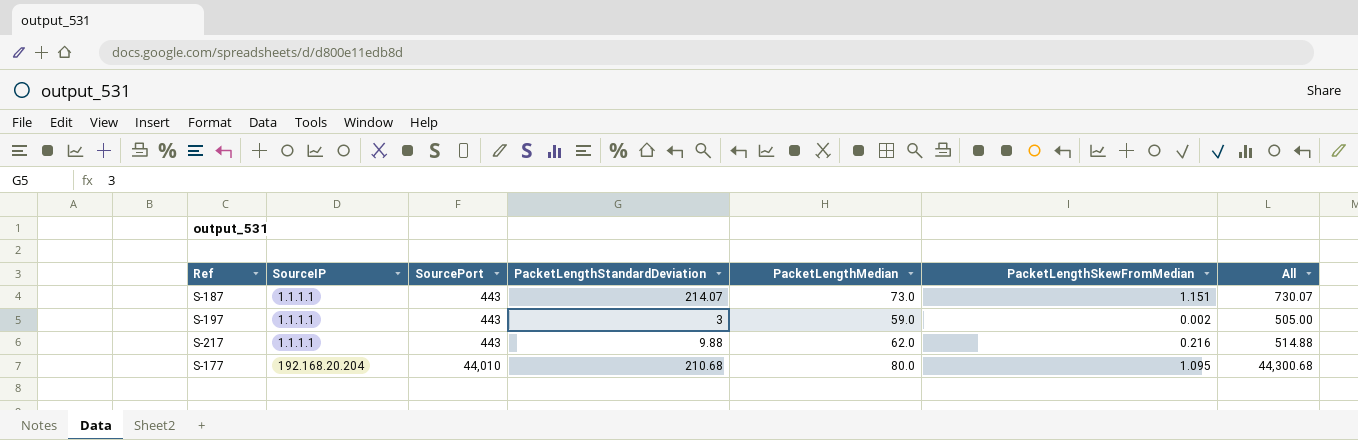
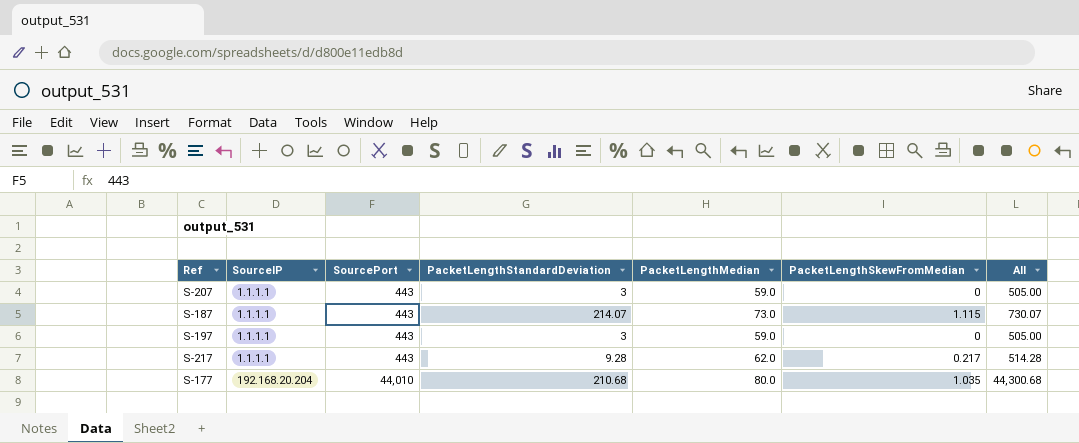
row S-207: none -> 1.1.1.1 | 443 | 3 | 59.0 | 0 | 505.00
S-187 | PacketLengthSkewFromMedian: 1.151 -> 1.115
S-197 | PacketLengthSkewFromMedian: 0.002 -> 0
S-217 | PacketLengthStandardDeviation: 9.88 -> 9.28
S-217 | PacketLengthSkewFromMedian: 0.216 -> 0.217
S-217 | All: 514.88 -> 514.28
S-177 | PacketLengthSkewFromMedian: 1.095 -> 1.035

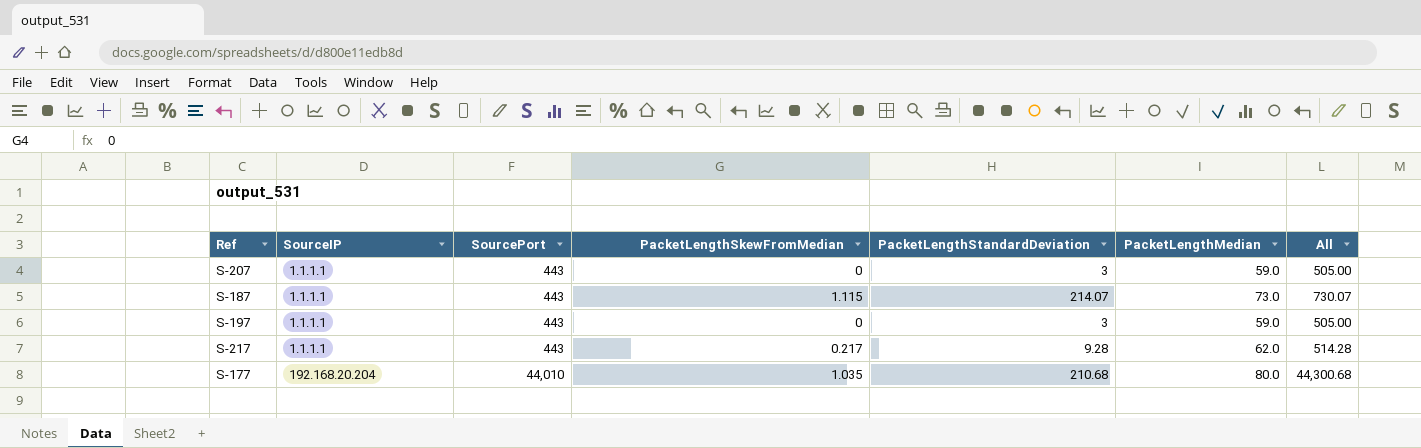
column PacketLengthSkewFromMedian | position: 6 -> 4

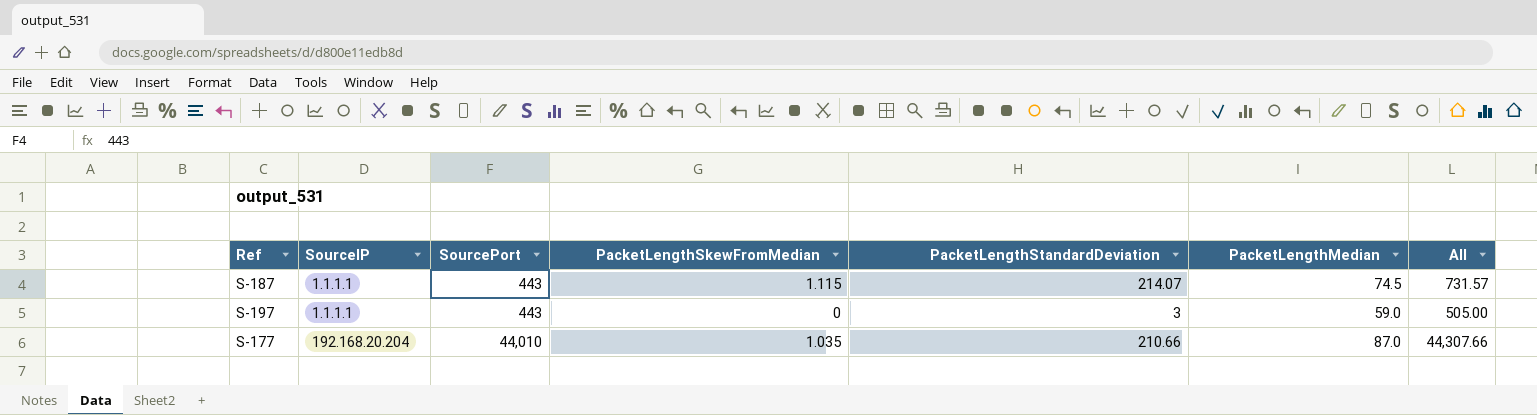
row S-207: 1.1.1.1 | 443 | 0 | 3 | 59.0 | 505.00 -> none
row S-217: 1.1.1.1 | 443 | 0.217 | 9.28 | 62.0 | 514.28 -> none
S-187 | PacketLengthMedian: 73.0 -> 74.5
S-187 | All: 730.07 -> 731.57
S-177 | PacketLengthStandardDeviation: 210.68 -> 210.66
S-177 | PacketLengthMedian: 80.0 -> 87.0
S-177 | All: 44,300.68 -> 44,307.66

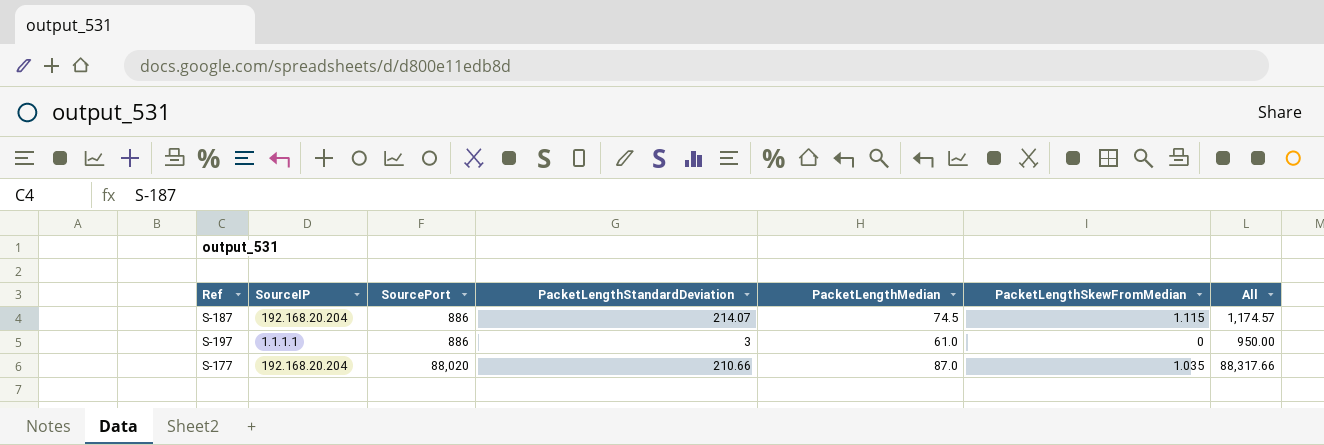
column PacketLengthSkewFromMedian | position: 4 -> 6
S-187 | SourceIP: 1.1.1.1 -> 192.168.20.204
S-187 | SourcePort: 443 -> 886
S-187 | All: 731.57 -> 1,174.57
S-197 | SourcePort: 443 -> 886
S-197 | PacketLengthMedian: 59.0 -> 61.0
S-197 | All: 505.00 -> 950.00
S-177 | SourcePort: 44,010 -> 88,020
S-177 | All: 44,307.66 -> 88,317.66

